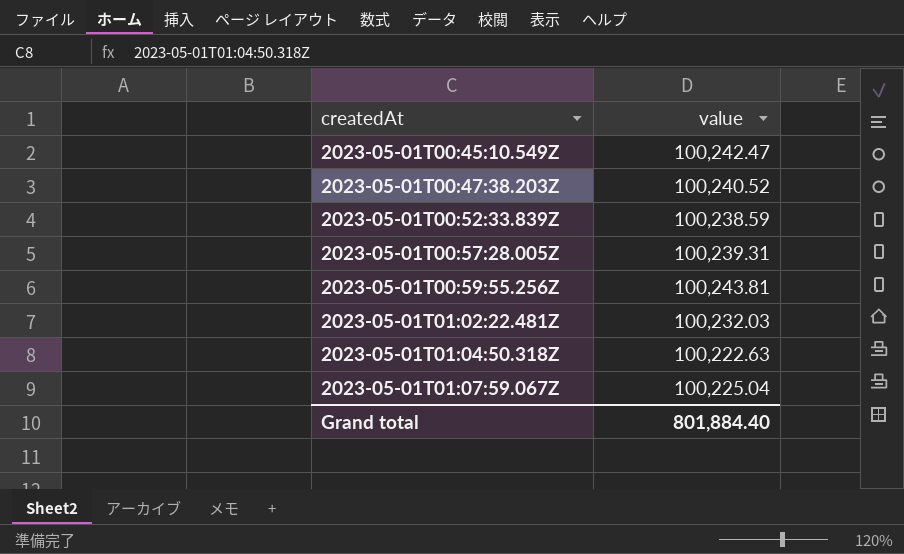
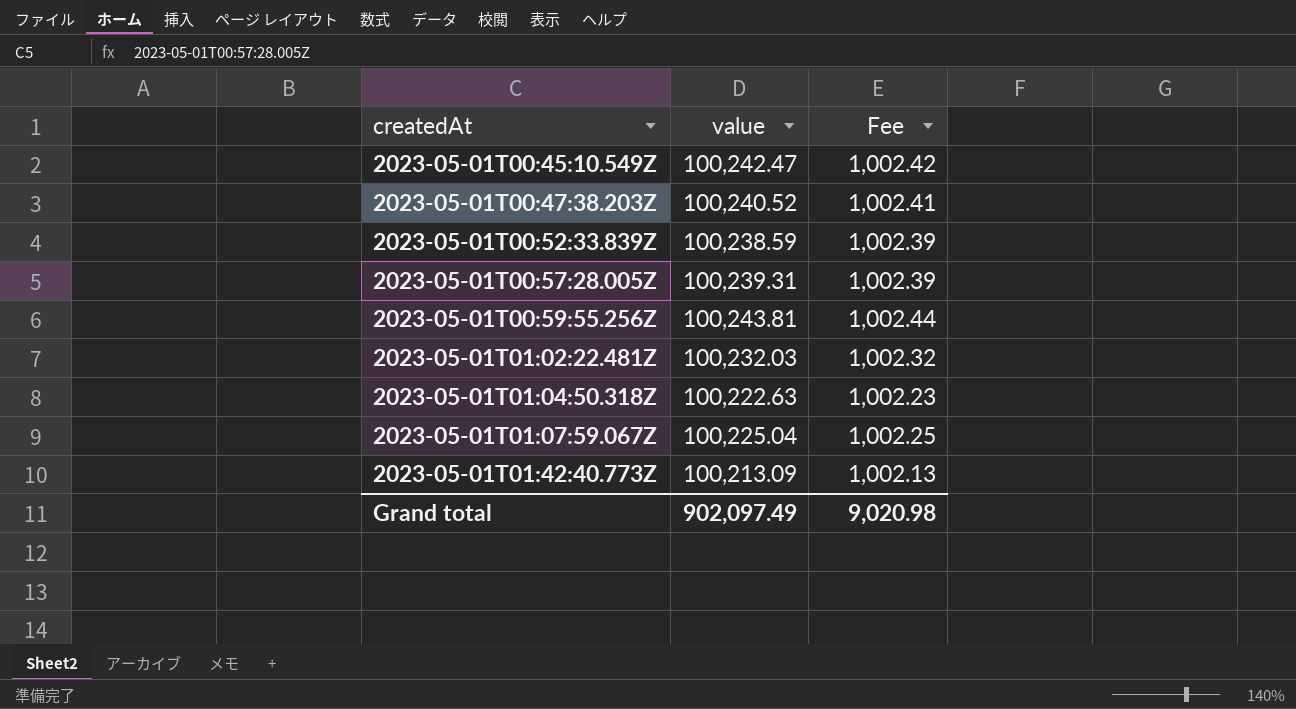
column Fee | formula: none -> [value] * 0.01
row 2023-05-01T01:42:40.773Z: none -> 100,213.09 | 1,002.13
Grand total | value: 801,884.40 -> 902,097.49

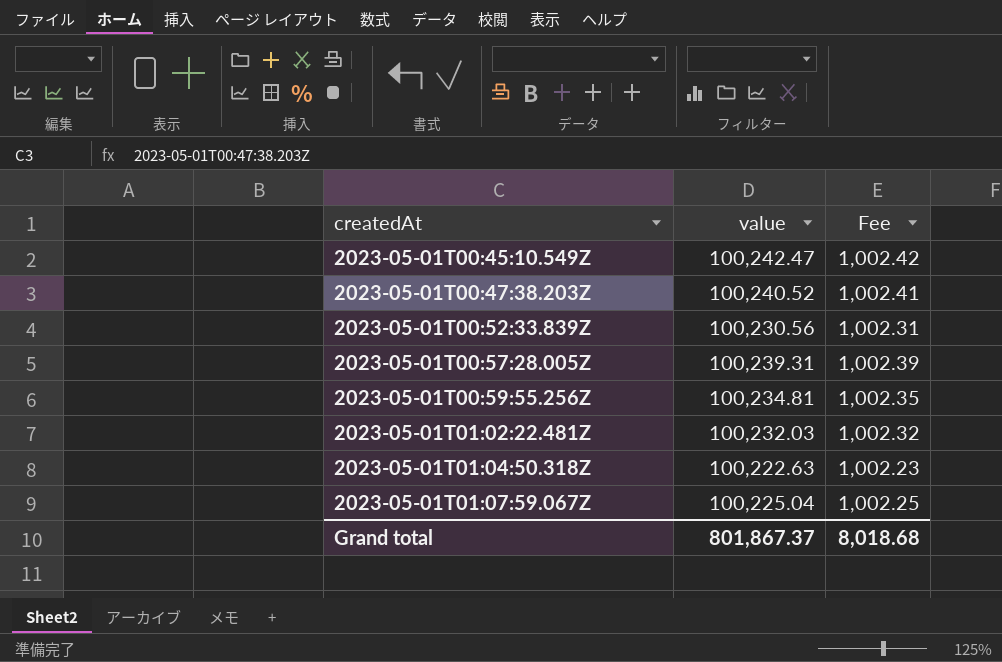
row 2023-05-01T01:42:40.773Z: 100,213.09 | 1,002.13 -> none
2023-05-01T00:52:33.839Z | value: 100,238.59 -> 100,230.56
2023-05-01T00:52:33.839Z | Fee: 1,002.39 -> 1,002.31
2023-05-01T00:59:55.256Z | value: 100,243.81 -> 100,234.81
2023-05-01T00:59:55.256Z | Fee: 1,002.44 -> 1,002.35
Grand total | value: 902,097.49 -> 801,867.37
Grand total | Fee: 9,020.98 -> 8,018.68

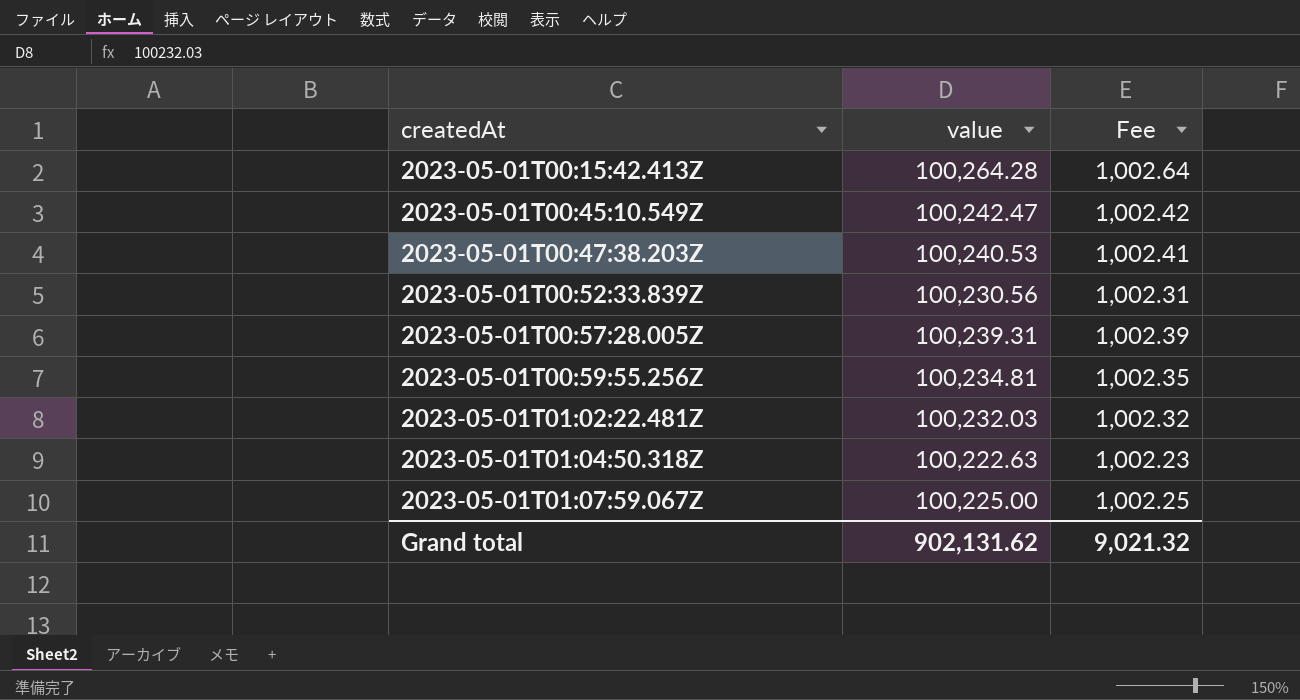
row 2023-05-01T00:15:42.413Z: none -> 100,264.28 | 1,002.64
2023-05-01T00:47:38.203Z | value: 100,240.52 -> 100,240.53
2023-05-01T01:07:59.067Z | value: 100,225.04 -> 100,225.00
Grand total | value: 801,867.37 -> 902,131.62
Grand total | Fee: 8,018.68 -> 9,021.32

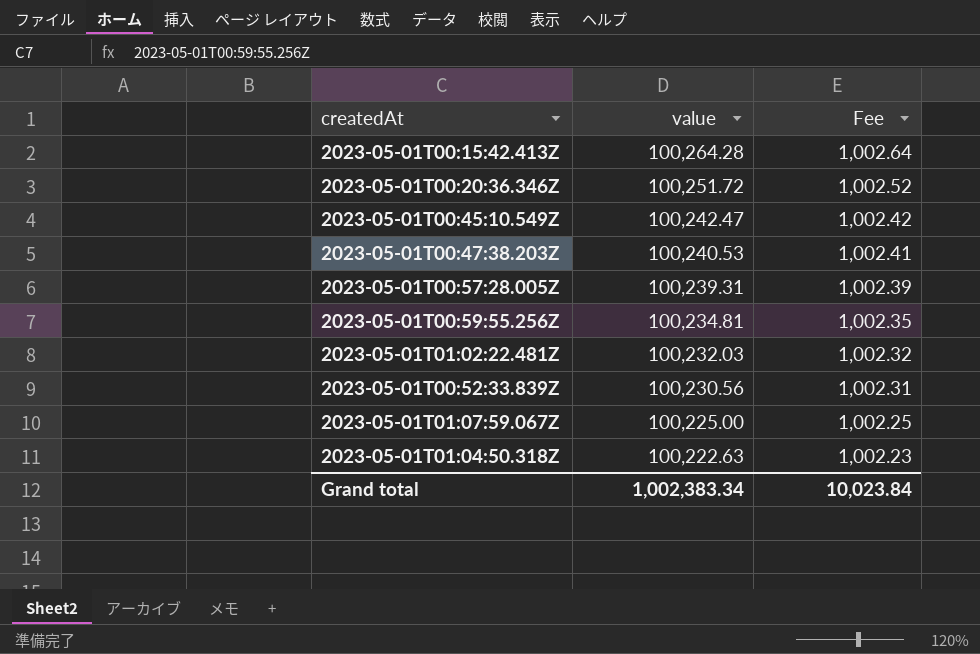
row order: createdAt ascending -> value descending
row 2023-05-01T00:20:36.346Z: none -> 100,251.72 | 1,002.52
Grand total | value: 902,131.62 -> 1,002,383.34
Grand total | Fee: 9,021.32 -> 10,023.84

